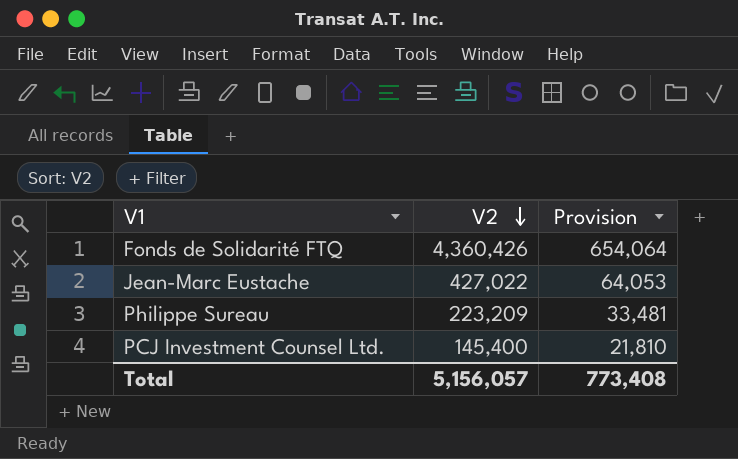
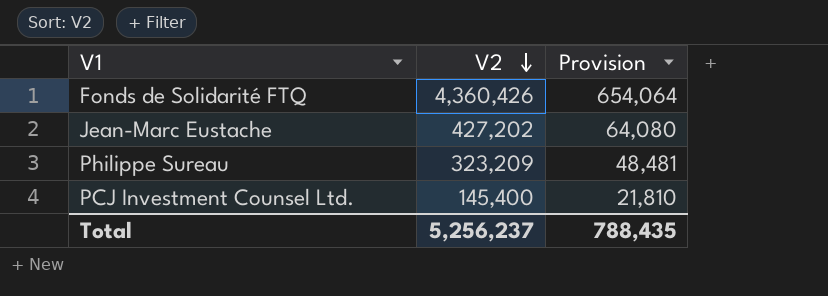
Jean-Marc Eustache | V2: 427,022 -> 427,202
Jean-Marc Eustache | Provision: 64,053 -> 64,080
Philippe Sureau | V2: 223,209 -> 323,209
Philippe Sureau | Provision: 33,481 -> 48,481
Total | V2: 5,156,057 -> 5,256,237
Total | Provision: 773,408 -> 788,435

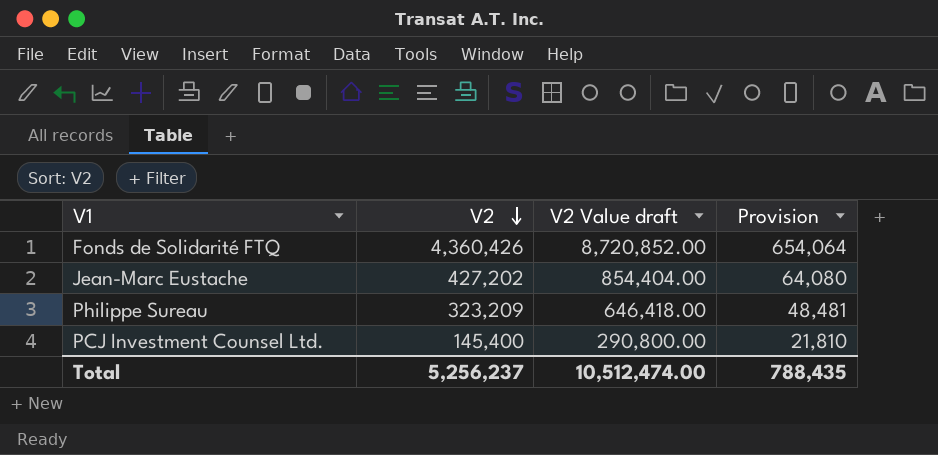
column V2 Value draft | formula: none -> [V2] * 2

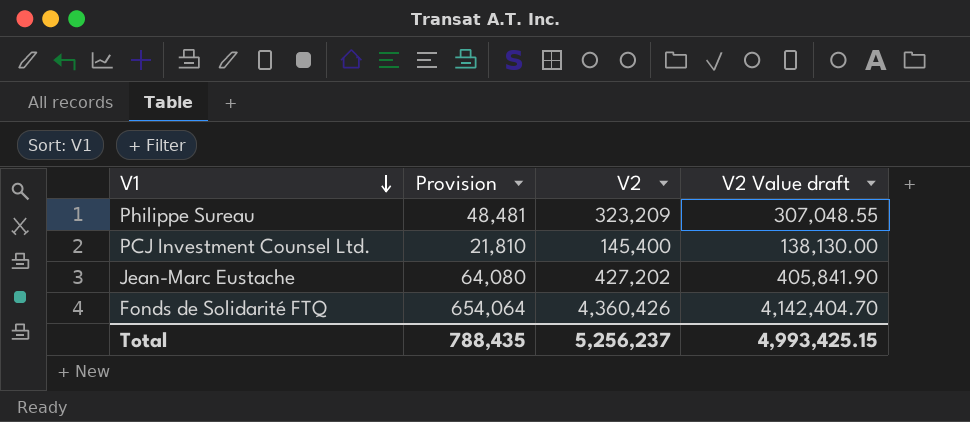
row order: V2 descending -> V1 descending
column Provision | position: 4 -> 2
column V2 Value draft | formula: [V2] * 2 -> [V2] * 0.95
Total | V2 Value draft: 10,512,474.00 -> 4,993,425.15

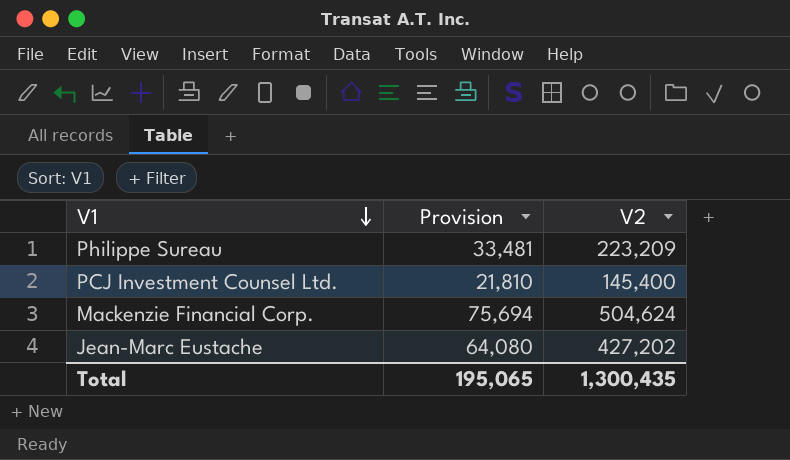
column V2 Value draft | formula: [V2] * 0.95 -> none
row Fonds de Solidarité FTQ: 654,064 | 4,360,426 | 4,142,404.70 -> none
Philippe Sureau | Provision: 48,481 -> 33,481
Philippe Sureau | V2: 323,209 -> 223,209
row Mackenzie Financial Corp.: none -> 75,694 | 504,624
Total | Provision: 788,435 -> 195,065
Total | V2: 5,256,237 -> 1,300,435

